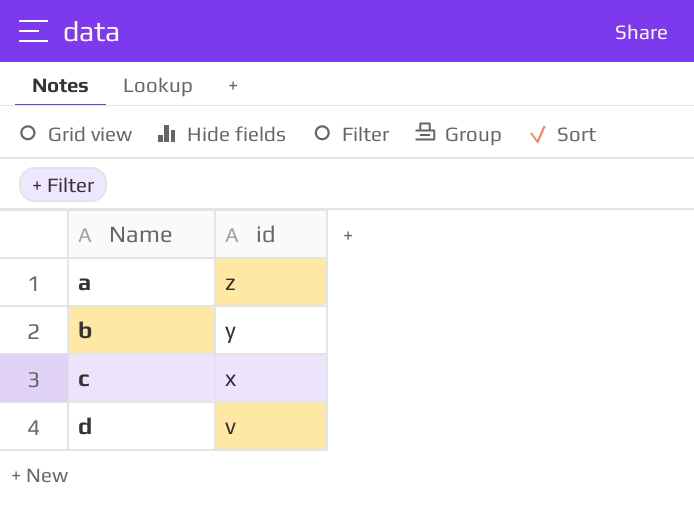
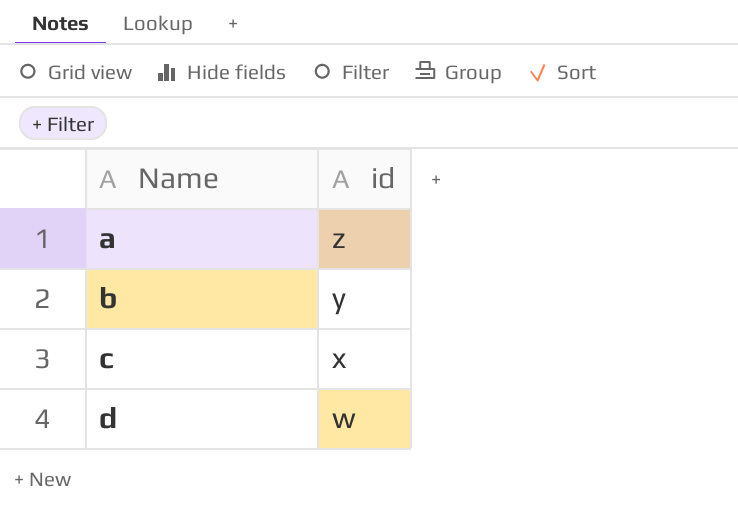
d | id: v -> w

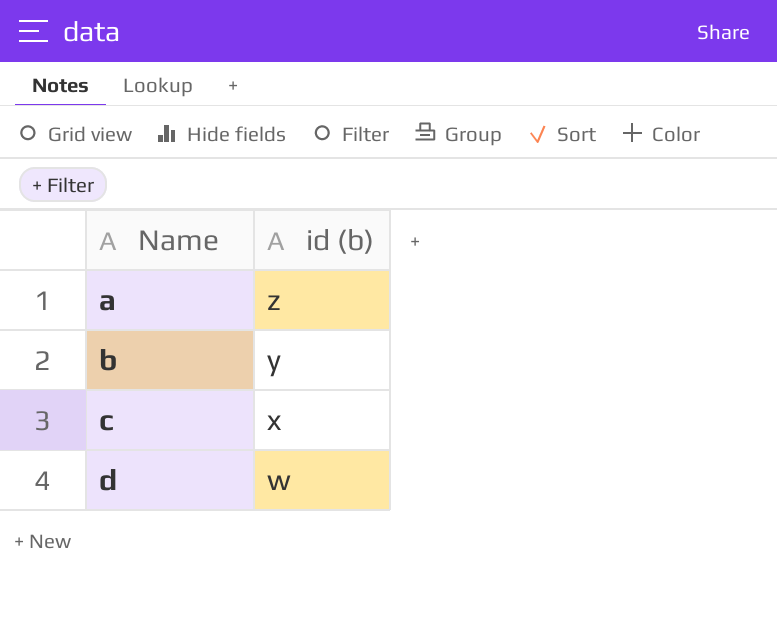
column name: id -> id (b)

